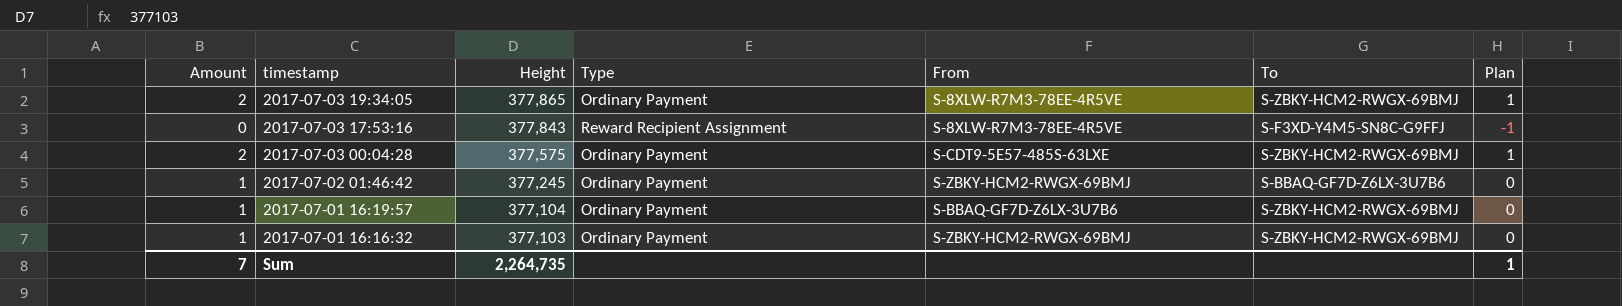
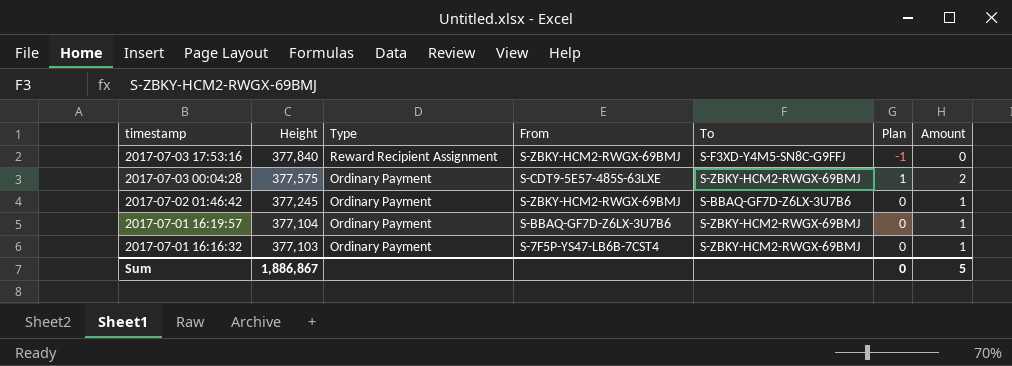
column Amount | position: 1 -> 7
row 2017-07-03 19:34:05: 2 | 377,865 | Ordinary Payment | S-8XLW-R7M3-78EE-4R5VE | S-ZBKY-HCM2-RWGX-69BMJ | 1 -> none
2017-07-03 17:53:16 | Height: 377,843 -> 377,840
2017-07-03 17:53:16 | From: S-8XLW-R7M3-78EE-4R5VE -> S-ZBKY-HCM2-RWGX-69BMJ
2017-07-01 16:16:32 | From: S-ZBKY-HCM2-RWGX-69BMJ -> S-7F5P-YS47-LB6B-7CST4
Sum | Height: 2,264,735 -> 1,886,867
Sum | Plan: 1 -> 0
Sum | Amount: 7 -> 5

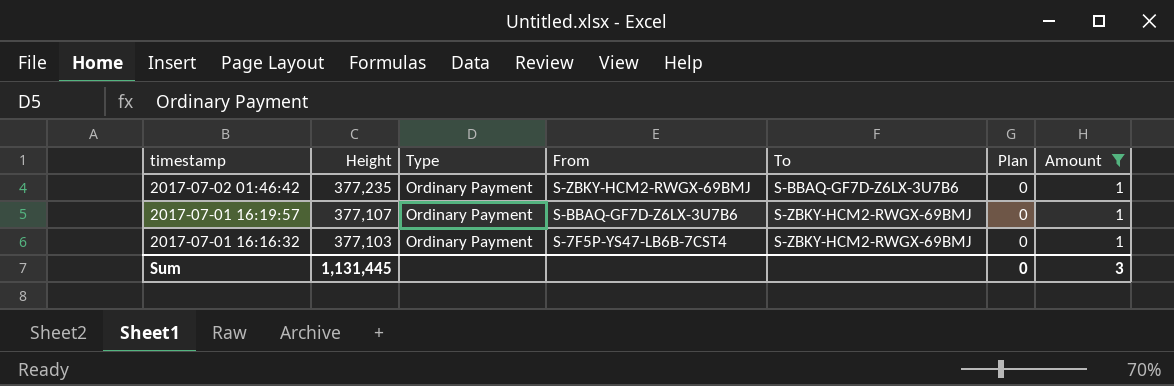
filter: none -> Amount = 1
2017-07-02 01:46:42 | Height: 377,245 -> 377,235
2017-07-01 16:19:57 | Height: 377,104 -> 377,107
Sum | Height: 1,886,867 -> 1,131,445
Sum | Amount: 5 -> 3

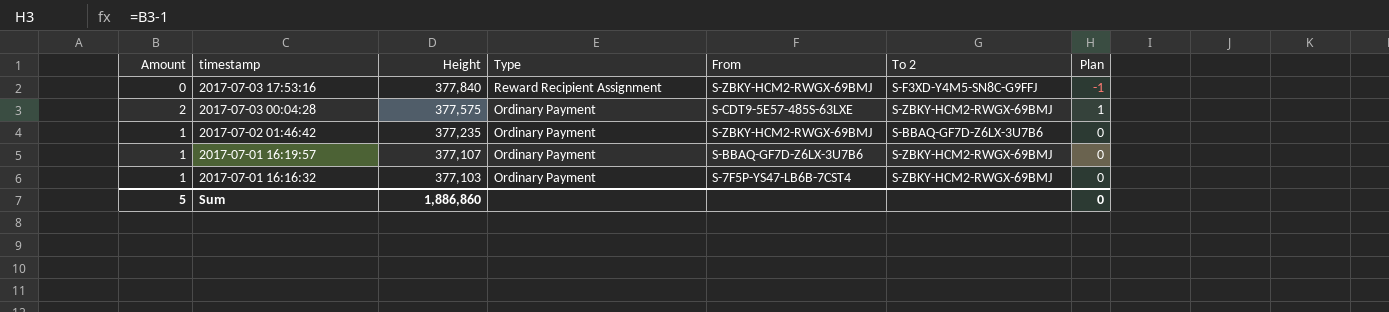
filter: Amount = 1 -> none
column Amount | position: 7 -> 1
column name: To -> To 2
Sum | Amount: 3 -> 5
Sum | Height: 1,131,445 -> 1,886,860

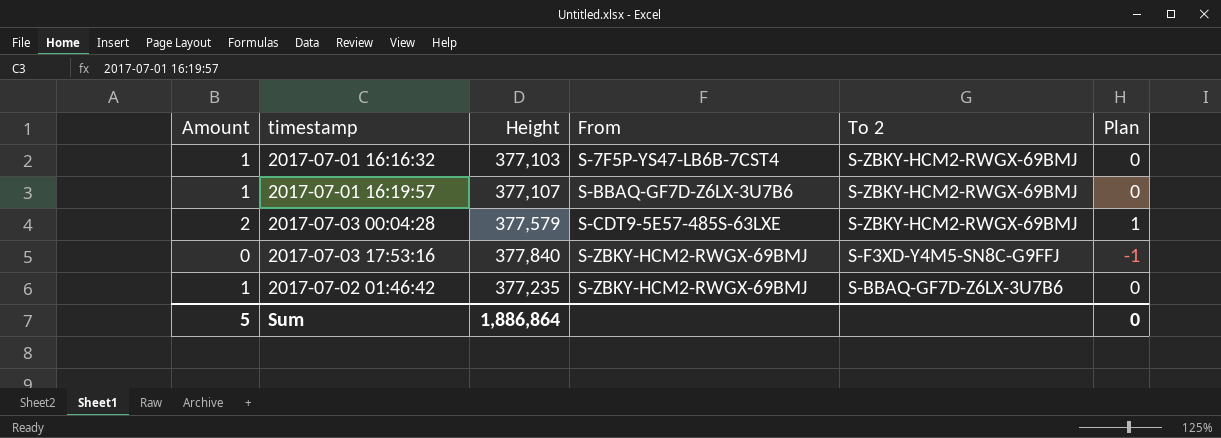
row order: timestamp descending -> From ascending
column Type | position: 4 -> none
2017-07-03 00:04:28 | Height: 377,575 -> 377,579
Sum | Height: 1,886,860 -> 1,886,864

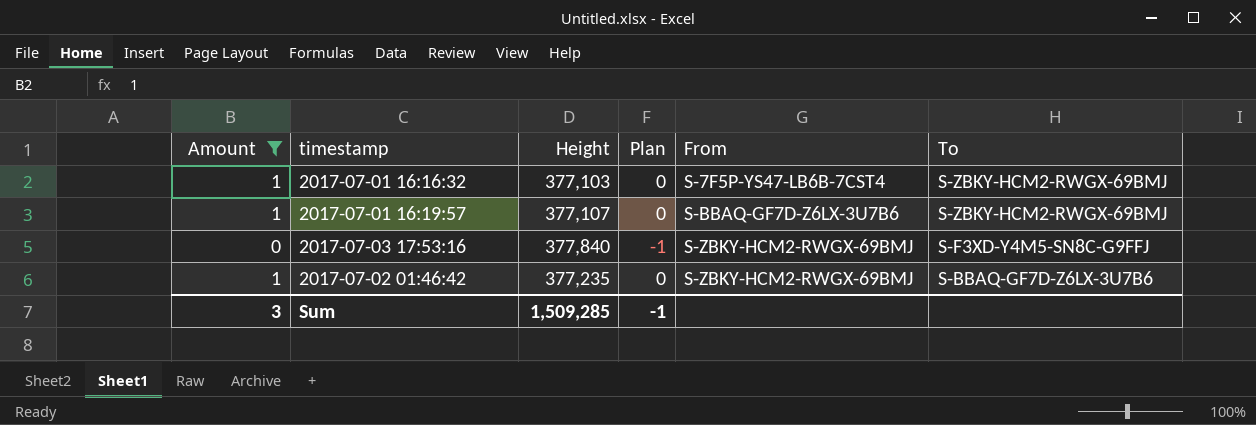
filter: none -> Amount != 2
column Plan | position: 6 -> 4
column name: To 2 -> To
Sum | Amount: 5 -> 3
Sum | Height: 1,886,864 -> 1,509,285
Sum | Plan: 0 -> -1

